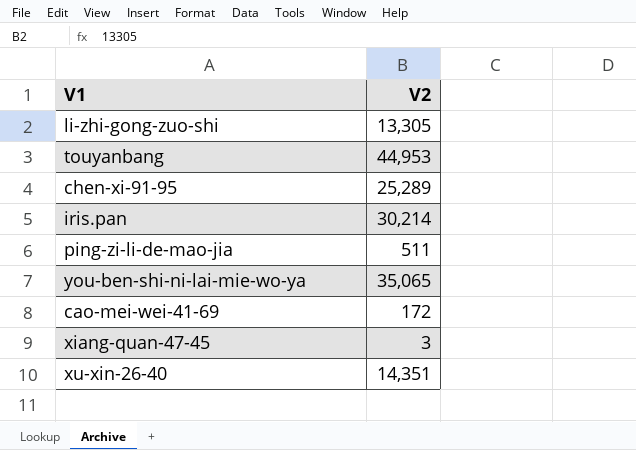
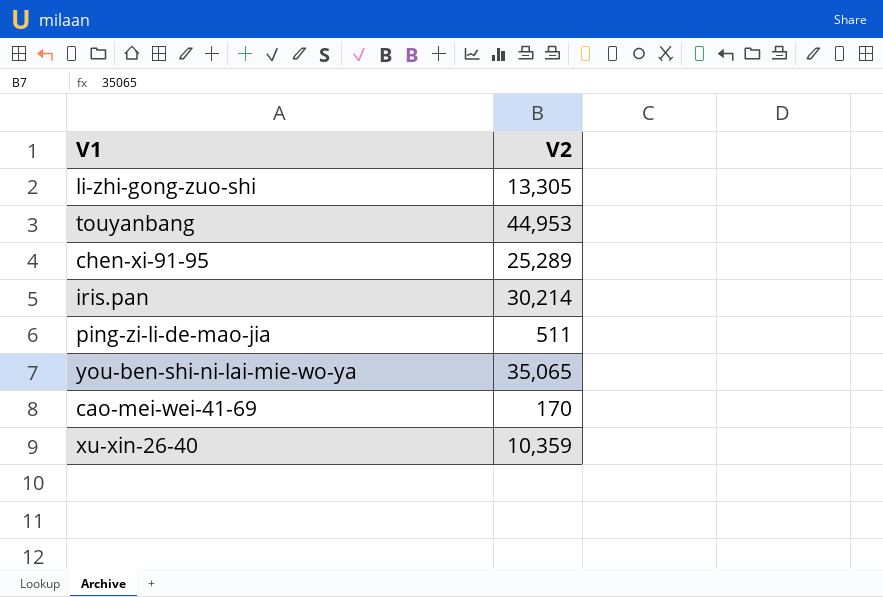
row xiang-quan-47-45: 3 -> none
cao-mei-wei-41-69 | V2: 172 -> 170
xu-xin-26-40 | V2: 14,351 -> 10,359

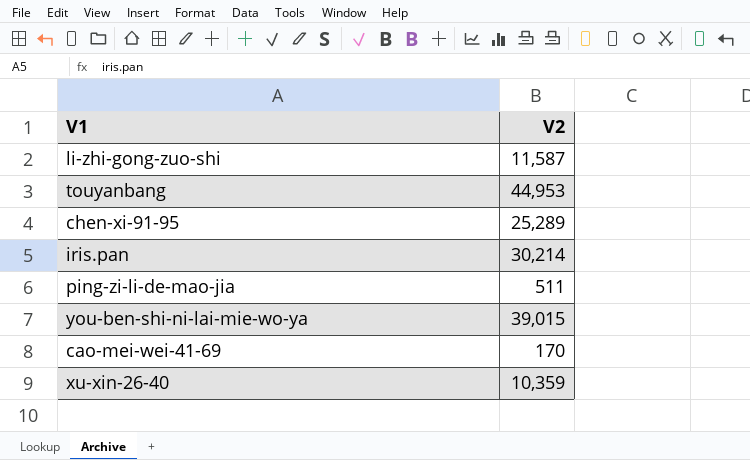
li-zhi-gong-zuo-shi | V2: 13,305 -> 11,587
you-ben-shi-ni-lai-mie-wo-ya | V2: 35,065 -> 39,015

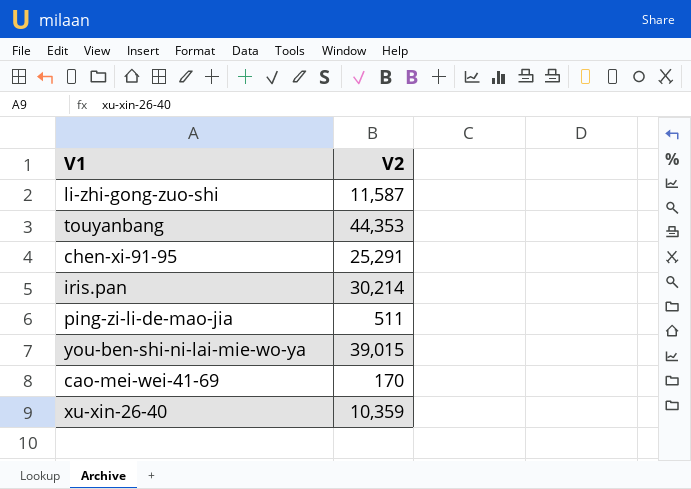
touyanbang | V2: 44,953 -> 44,353
chen-xi-91-95 | V2: 25,289 -> 25,291

